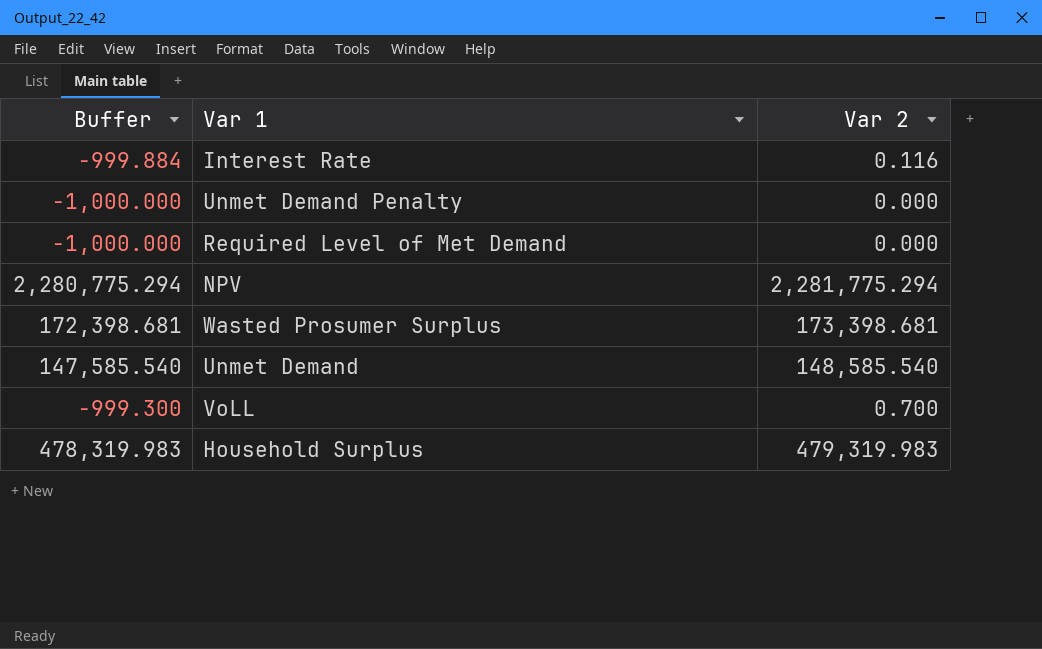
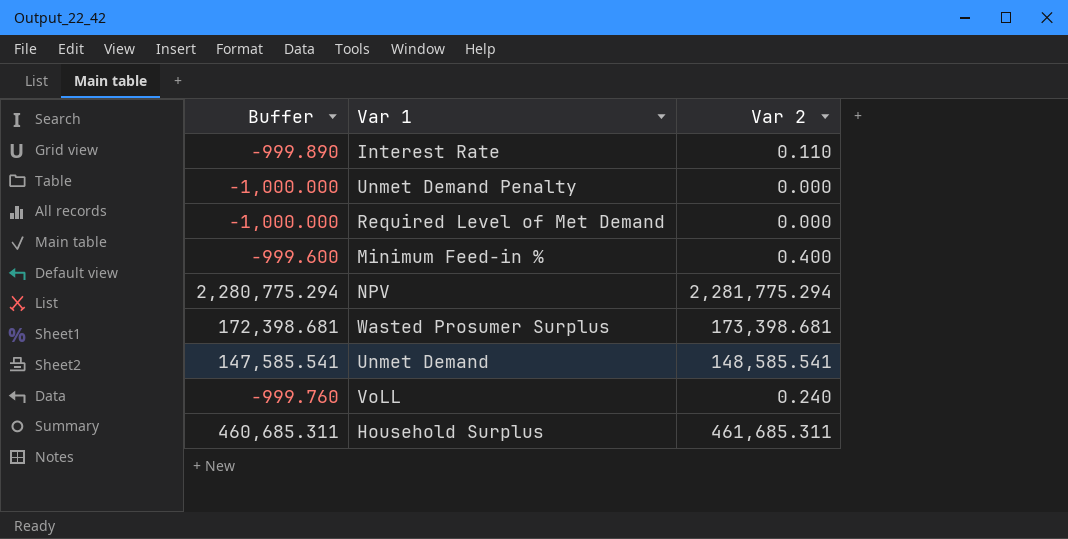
Interest Rate | Buffer: -999.884 -> -999.890
Interest Rate | Var 2: 0.116 -> 0.110
row Minimum Feed-in %: none -> -999.600 | 0.400
Unmet Demand | Buffer: 147,585.540 -> 147,585.541
Unmet Demand | Var 2: 148,585.540 -> 148,585.541
VoLL | Buffer: -999.300 -> -999.760
VoLL | Var 2: 0.700 -> 0.240
Household Surplus | Buffer: 478,319.983 -> 460,685.311
Household Surplus | Var 2: 479,319.983 -> 461,685.311

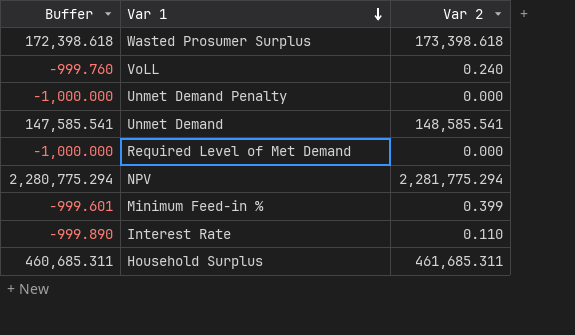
row order: none -> Var 1 descending
Wasted Prosumer Surplus | Buffer: 172,398.681 -> 172,398.618
Wasted Prosumer Surplus | Var 2: 173,398.681 -> 173,398.618
Minimum Feed-in % | Buffer: -999.600 -> -999.601
Minimum Feed-in % | Var 2: 0.400 -> 0.399

